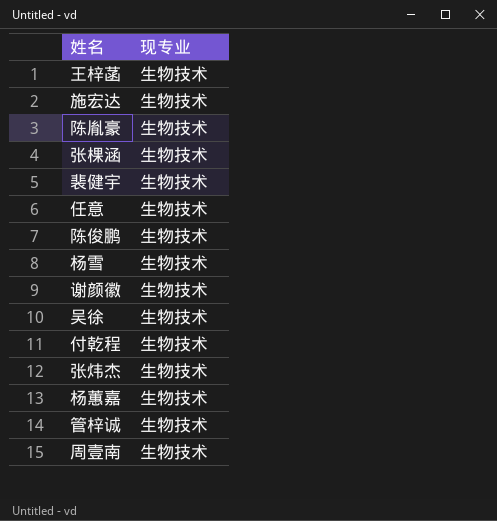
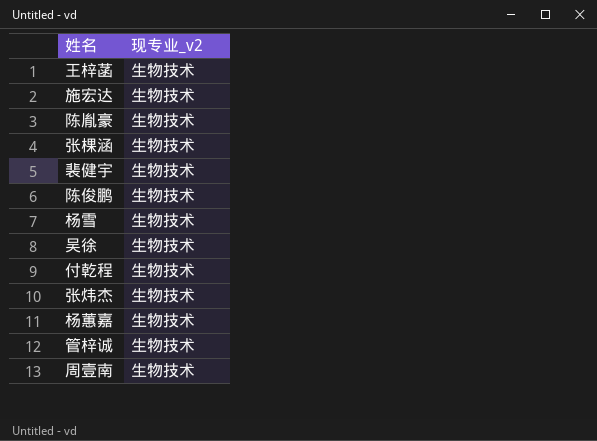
column name: 现专业 -> 现专业_v2
row 任意: 生物技术 -> none
row 谢颜徽: 生物技术 -> none

